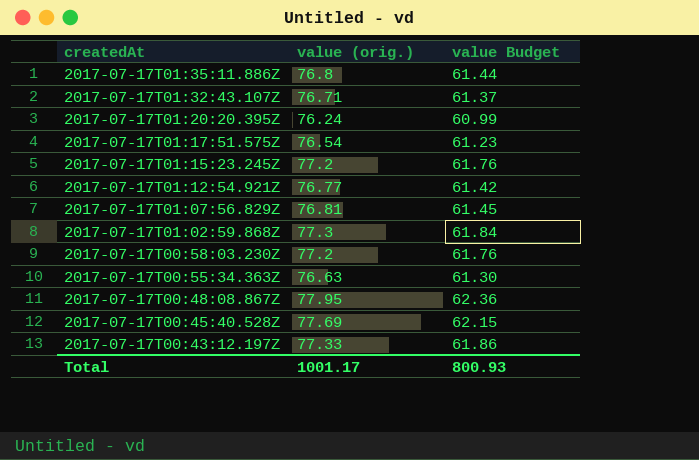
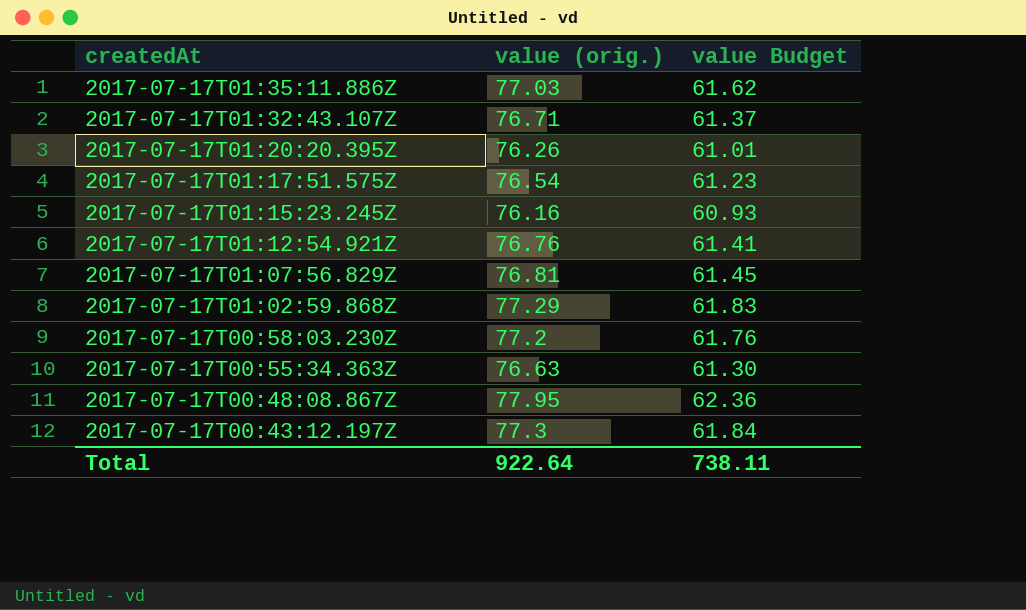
row 2017-07-17T00:45:40.528Z: 77.69 | 62.15 -> none
2017-07-17T01:35:11.886Z | value (orig.): 76.8 -> 77.03
2017-07-17T01:35:11.886Z | value Budget: 61.44 -> 61.62
2017-07-17T01:20:20.395Z | value (orig.): 76.24 -> 76.26
2017-07-17T01:20:20.395Z | value Budget: 60.99 -> 61.01
2017-07-17T01:15:23.245Z | value (orig.): 77.2 -> 76.16
2017-07-17T01:15:23.245Z | value Budget: 61.76 -> 60.93
2017-07-17T01:12:54.921Z | value (orig.): 76.77 -> 76.76
2017-07-17T01:12:54.921Z | value Budget: 61.42 -> 61.41
2017-07-17T01:02:59.868Z | value (orig.): 77.3 -> 77.29
2017-07-17T01:02:59.868Z | value Budget: 61.84 -> 61.83
2017-07-17T00:43:12.197Z | value (orig.): 77.33 -> 77.3
2017-07-17T00:43:12.197Z | value Budget: 61.86 -> 61.84
Total | value (orig.): 1001.17 -> 922.64
Total | value Budget: 800.93 -> 738.11

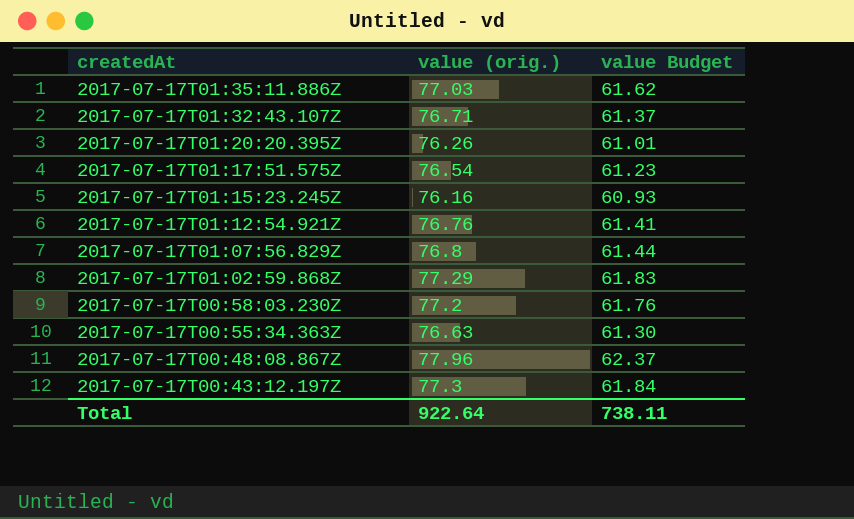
2017-07-17T01:07:56.829Z | value (orig.): 76.81 -> 76.8
2017-07-17T01:07:56.829Z | value Budget: 61.45 -> 61.44
2017-07-17T00:48:08.867Z | value (orig.): 77.95 -> 77.96
2017-07-17T00:48:08.867Z | value Budget: 62.36 -> 62.37

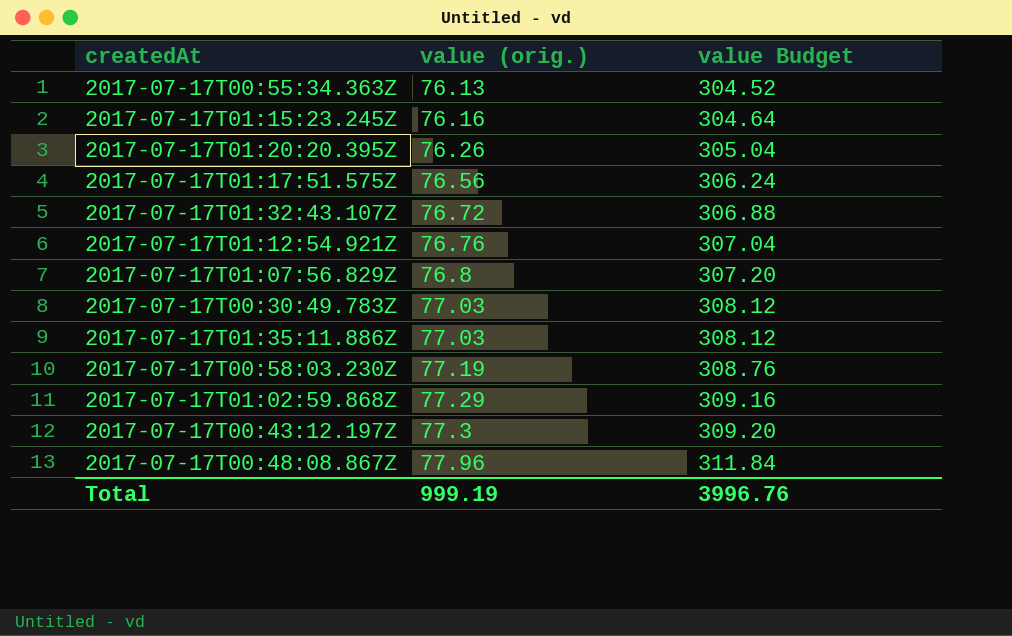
row order: createdAt descending -> value (orig.) ascending
column value Budget | formula: [value (orig.)] * 0.8 -> [value (orig.)] * 4
2017-07-17T00:55:34.363Z | value (orig.): 76.63 -> 76.13
2017-07-17T01:17:51.575Z | value (orig.): 76.54 -> 76.56
2017-07-17T01:32:43.107Z | value (orig.): 76.71 -> 76.72
row 2017-07-17T00:30:49.783Z: none -> 77.03 | 308.12
2017-07-17T00:58:03.230Z | value (orig.): 77.2 -> 77.19
Total | value (orig.): 922.64 -> 999.19
Total | value Budget: 738.11 -> 3996.76

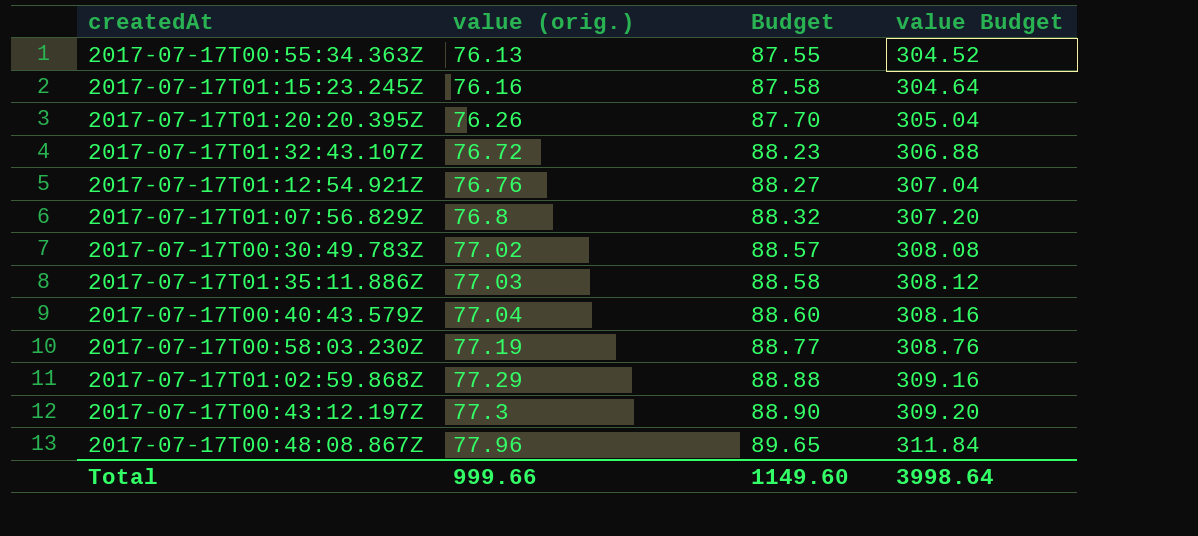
column Budget | formula: none -> [value (orig.)] * 1.15
row 2017-07-17T01:17:51.575Z: 76.56 | 306.24 -> none
2017-07-17T00:30:49.783Z | value (orig.): 77.03 -> 77.02
2017-07-17T00:30:49.783Z | value Budget: 308.12 -> 308.08
row 2017-07-17T00:40:43.579Z: none -> 77.04 | 88.60 | 308.16
Total | value (orig.): 999.19 -> 999.66
Total | value Budget: 3996.76 -> 3998.64

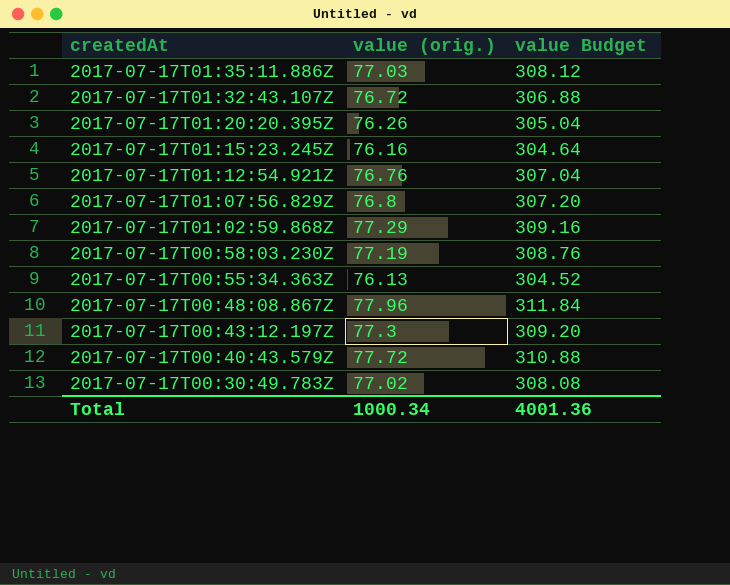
row order: value (orig.) ascending -> createdAt descending
column Budget | formula: [value (orig.)] * 1.15 -> none
2017-07-17T00:40:43.579Z | value (orig.): 77.04 -> 77.72
2017-07-17T00:40:43.579Z | value Budget: 308.16 -> 310.88
Total | value (orig.): 999.66 -> 1000.34
Total | value Budget: 3998.64 -> 4001.36

